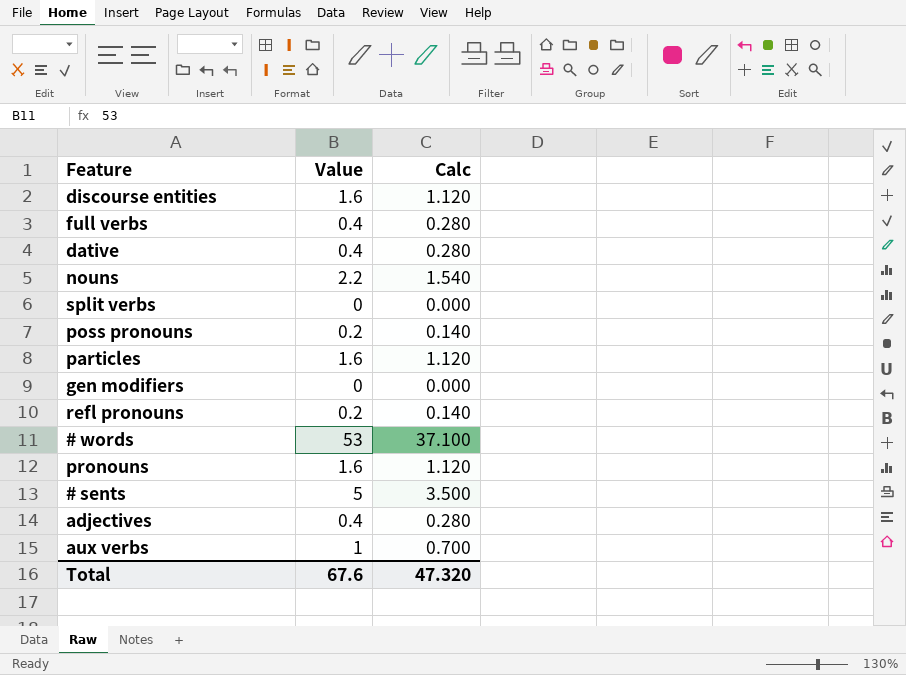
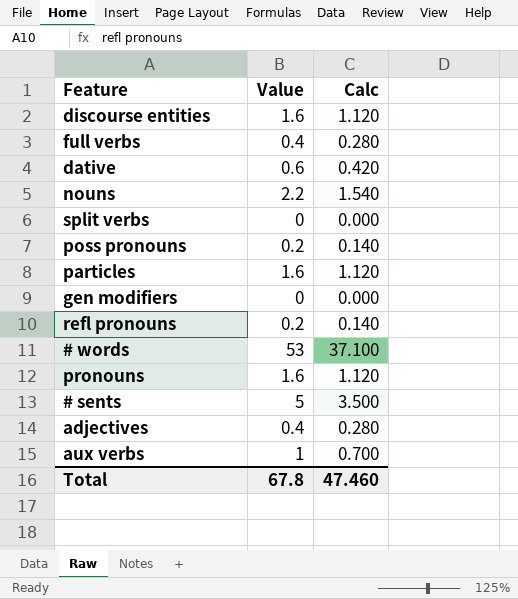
dative | Value: 0.4 -> 0.6
dative | Calc: 0.280 -> 0.420
Total | Value: 67.6 -> 67.8
Total | Calc: 47.320 -> 47.460

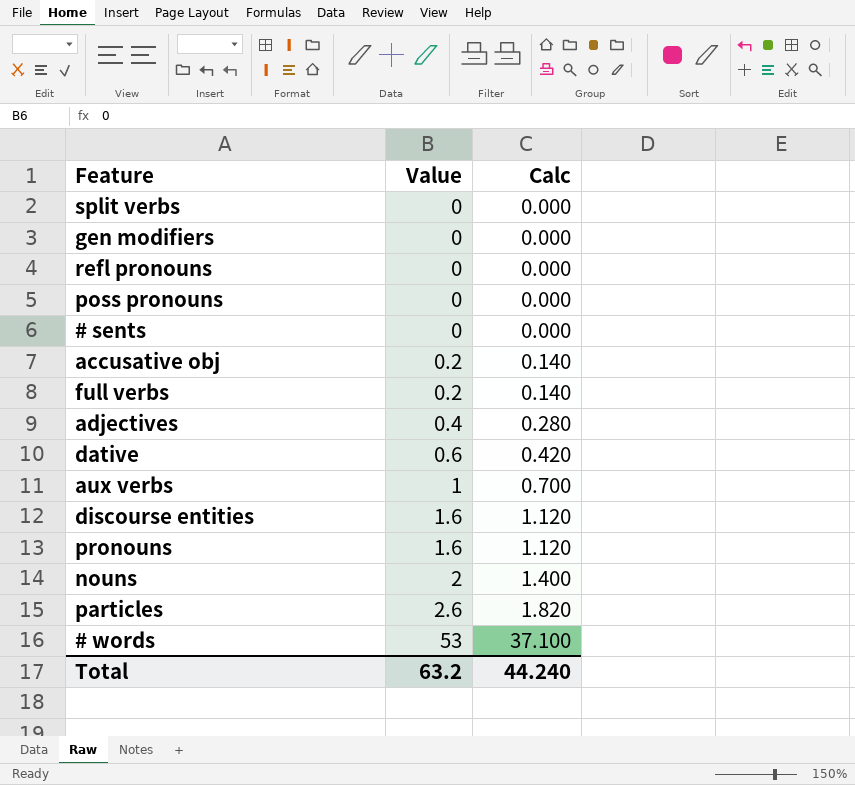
row order: none -> Value ascending
refl pronouns | Value: 0.2 -> 0
refl pronouns | Calc: 0.140 -> 0.000
poss pronouns | Value: 0.2 -> 0
poss pronouns | Calc: 0.140 -> 0.000
# sents | Value: 5 -> 0
# sents | Calc: 3.500 -> 0.000
row accusative obj: none -> 0.2 | 0.140
full verbs | Value: 0.4 -> 0.2
full verbs | Calc: 0.280 -> 0.140
nouns | Value: 2.2 -> 2
nouns | Calc: 1.540 -> 1.400
particles | Value: 1.6 -> 2.6
particles | Calc: 1.120 -> 1.820
Total | Value: 67.8 -> 63.2
Total | Calc: 47.460 -> 44.240

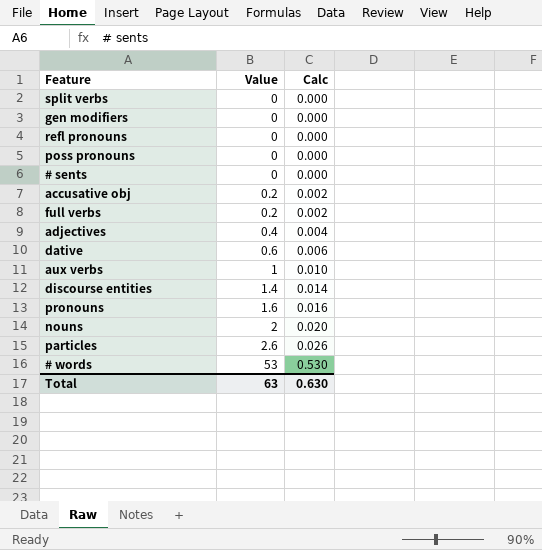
column Calc | formula: [Value] * 0.7 -> [Value] * 0.01
discourse entities | Value: 1.6 -> 1.4
Total | Value: 63.2 -> 63
Total | Calc: 44.240 -> 0.630

